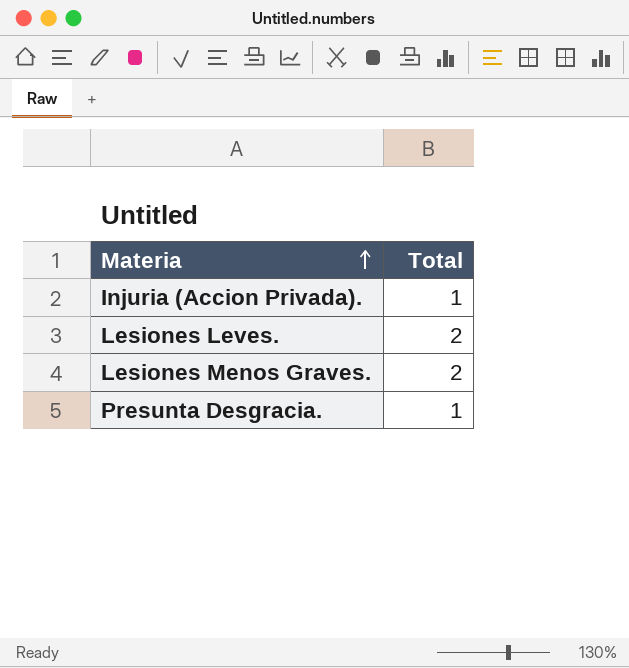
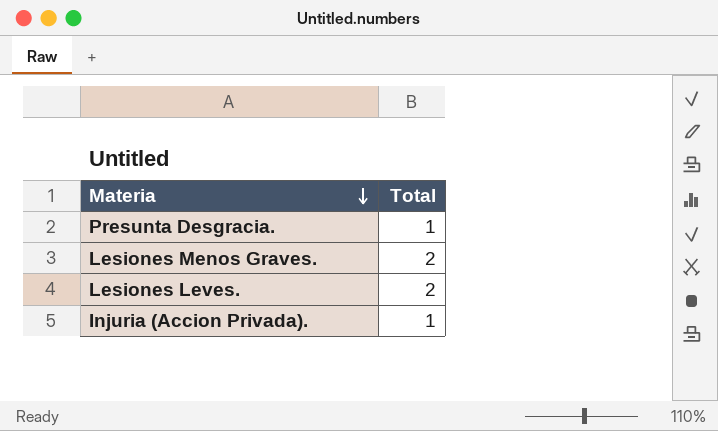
row order: Materia ascending -> Materia descending

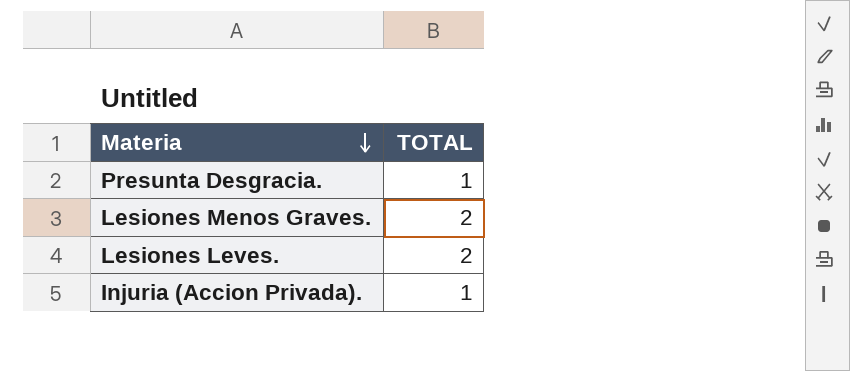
column name: Total -> TOTAL

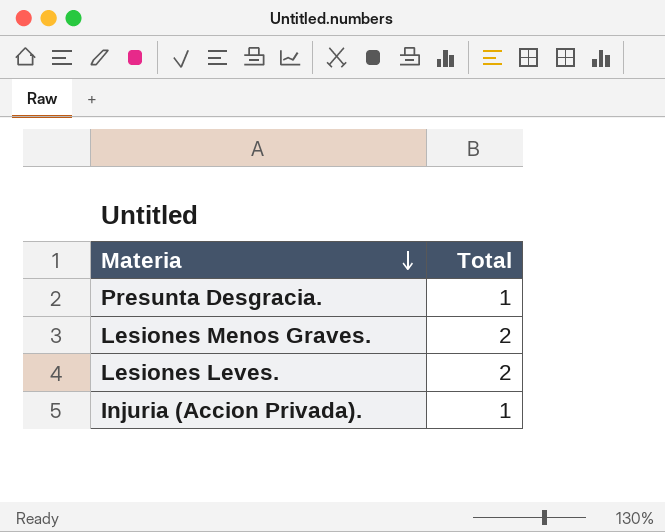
column name: TOTAL -> Total

